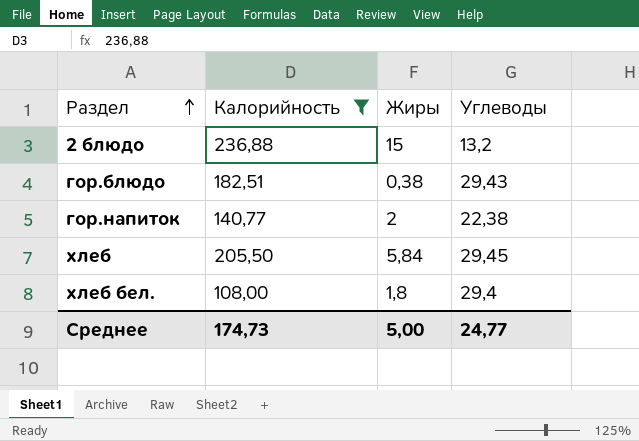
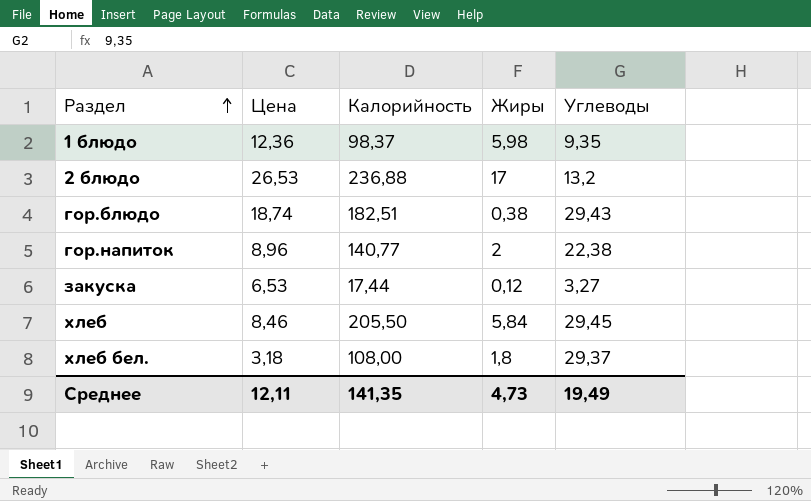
filter: Калорийность >= 108,00 -> none
column Цена | position: none -> 2
2 блюдо | Жиры: 15 -> 17
хлеб бел. | Углеводы: 29,4 -> 29,37
Среднее | Калорийность: 174,73 -> 141,35
Среднее | Жиры: 5,00 -> 4,73
Среднее | Углеводы: 24,77 -> 19,49

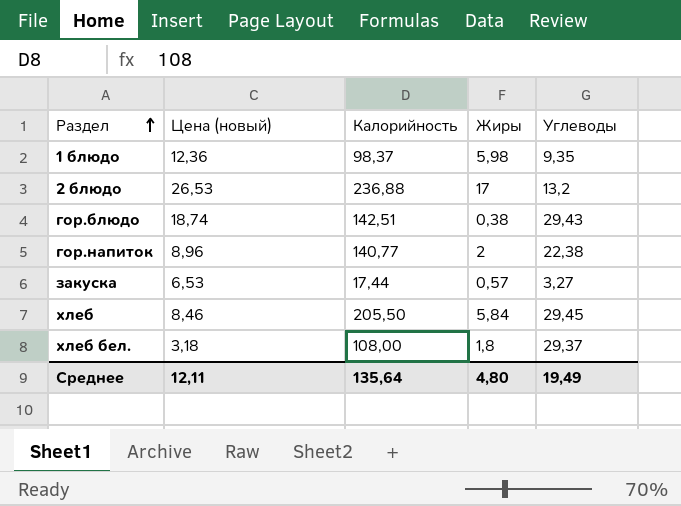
column name: Цена -> Цена (новый)
гор.блюдо | Калорийность: 182,51 -> 142,51
закуска | Жиры: 0,12 -> 0,57
Среднее | Калорийность: 141,35 -> 135,64
Среднее | Жиры: 4,73 -> 4,80

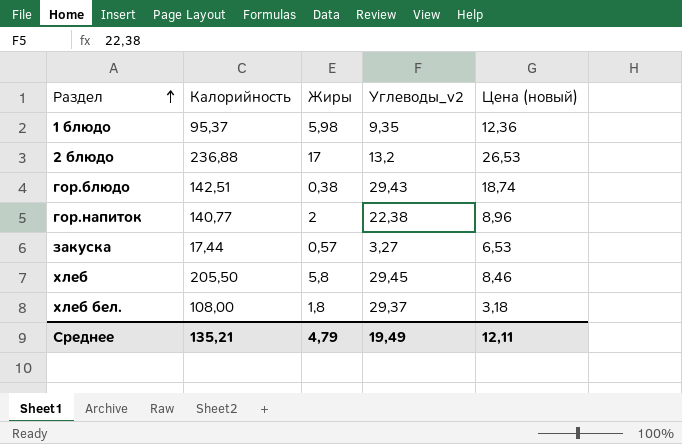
column name: Углеводы -> Углеводы_v2
column Цена (новый) | position: 2 -> 5
1 блюдо | Калорийность: 98,37 -> 95,37
хлеб | Жиры: 5,84 -> 5,8
Среднее | Калорийность: 135,64 -> 135,21
Среднее | Жиры: 4,80 -> 4,79

